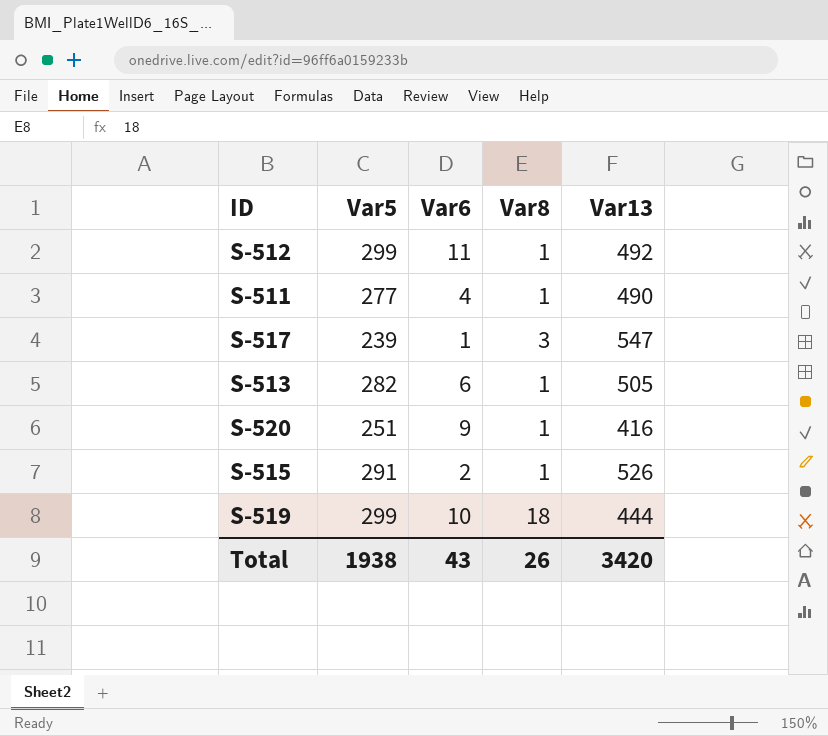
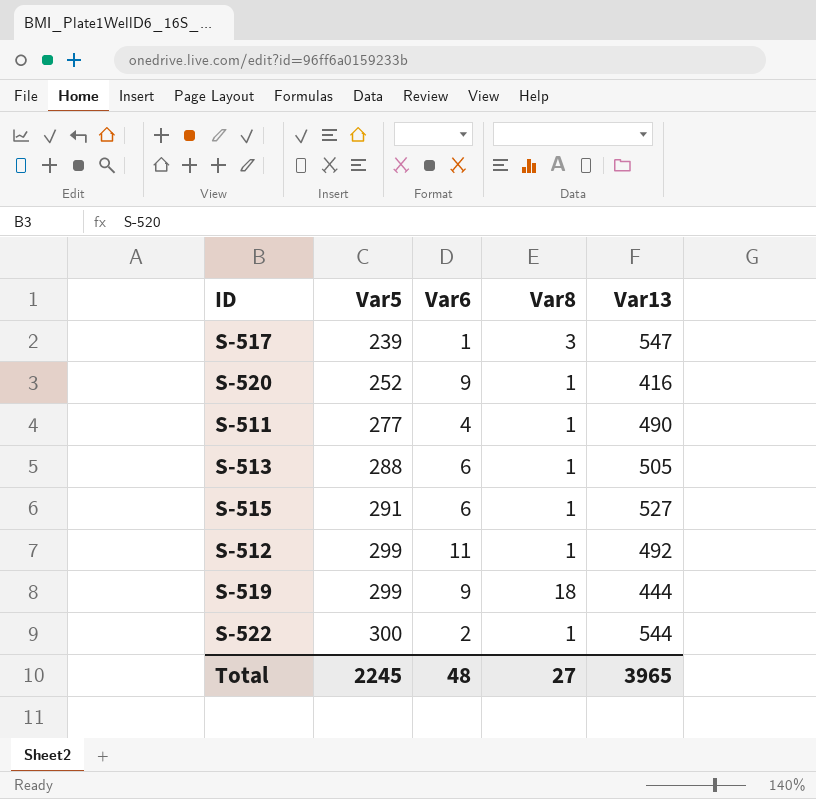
row order: none -> Var5 ascending
S-520 | Var5: 251 -> 252
S-513 | Var5: 282 -> 288
S-515 | Var6: 2 -> 6
S-515 | Var13: 526 -> 527
S-519 | Var6: 10 -> 9
row S-522: none -> 300 | 2 | 1 | 544
Total | Var5: 1938 -> 2245
Total | Var6: 43 -> 48
Total | Var8: 26 -> 27
Total | Var13: 3420 -> 3965

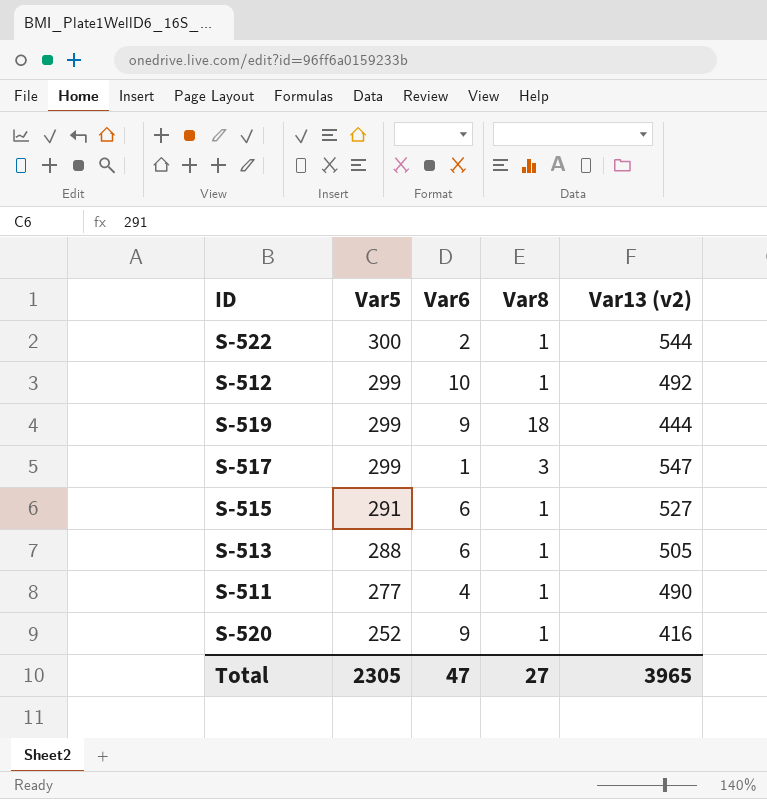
row order: Var5 ascending -> Var5 descending
column name: Var13 -> Var13 (v2)
S-512 | Var6: 11 -> 10
S-517 | Var5: 239 -> 299
Total | Var5: 2245 -> 2305
Total | Var6: 48 -> 47

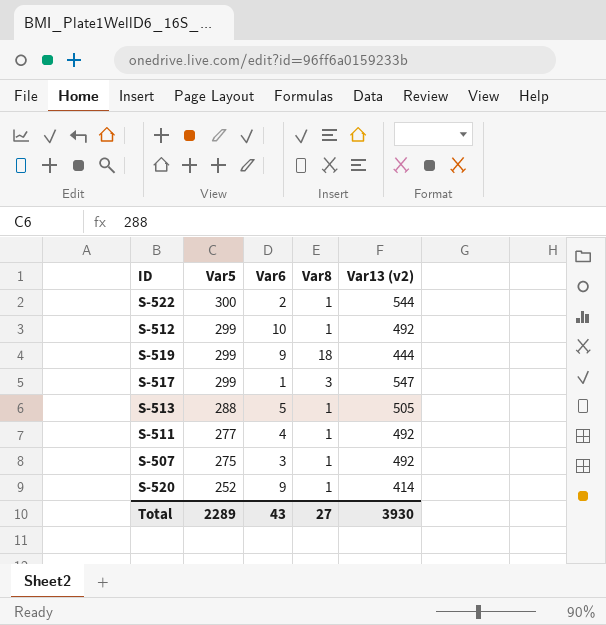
row S-515: 291 | 6 | 1 | 527 -> none
S-513 | Var6: 6 -> 5
S-511 | Var13 (v2): 490 -> 492
row S-507: none -> 275 | 3 | 1 | 492
S-520 | Var13 (v2): 416 -> 414
Total | Var5: 2305 -> 2289
Total | Var6: 47 -> 43
Total | Var13 (v2): 3965 -> 3930

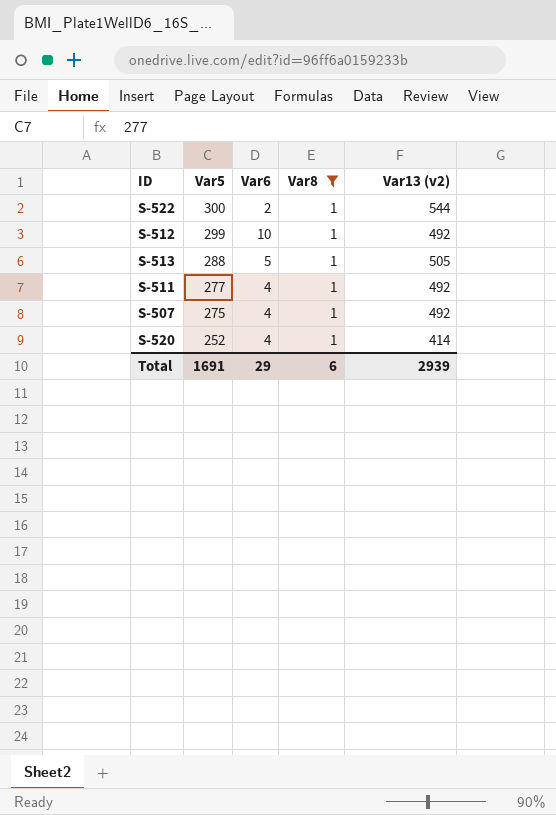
filter: none -> Var8 = 1
S-507 | Var6: 3 -> 4
S-520 | Var6: 9 -> 4
Total | Var5: 2289 -> 1691
Total | Var6: 43 -> 29
Total | Var8: 27 -> 6
Total | Var13 (v2): 3930 -> 2939

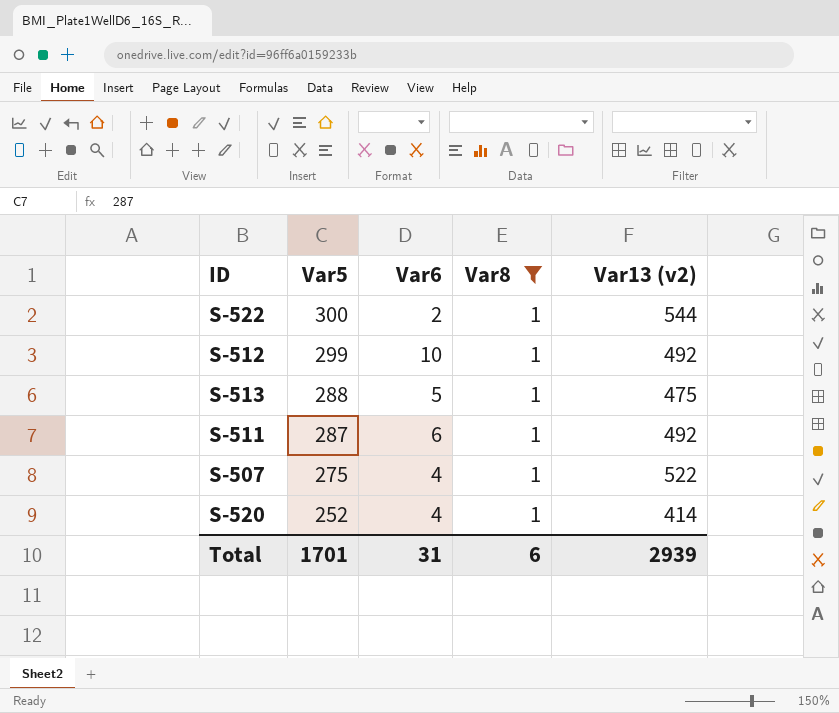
S-513 | Var13 (v2): 505 -> 475
S-511 | Var5: 277 -> 287
S-511 | Var6: 4 -> 6
S-507 | Var13 (v2): 492 -> 522
Total | Var5: 1691 -> 1701
Total | Var6: 29 -> 31

